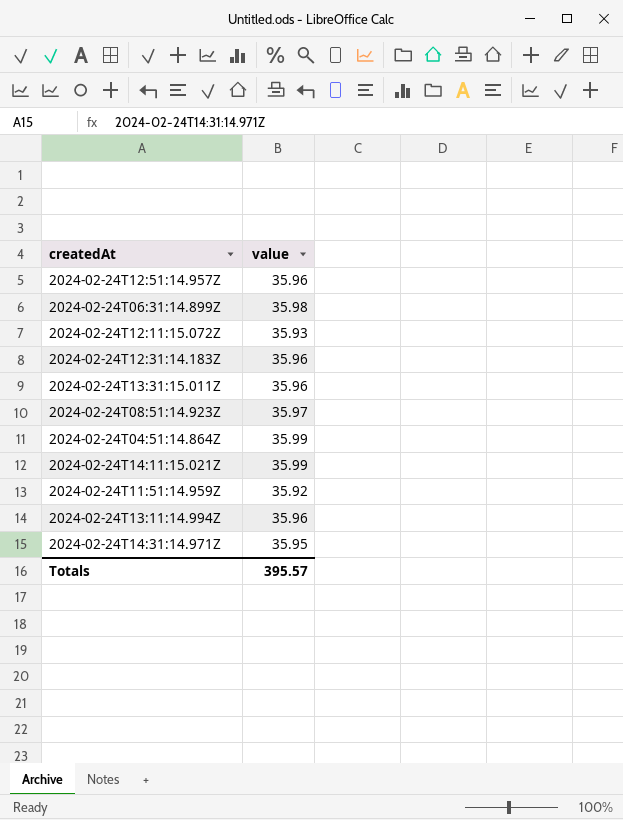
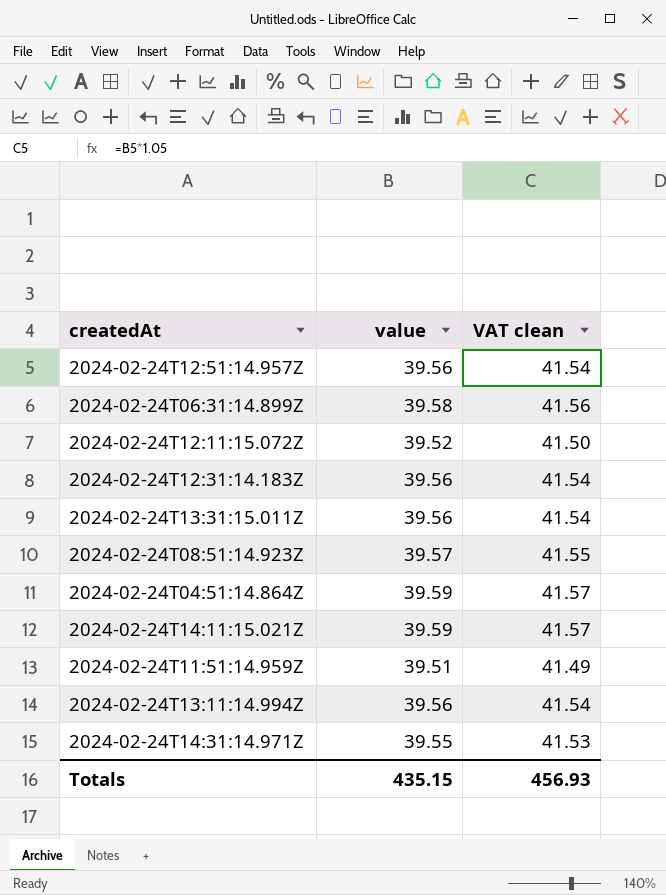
column VAT clean | formula: none -> [value] * 1.05
2024-02-24T12:51:14.957Z | value: 35.96 -> 39.56
2024-02-24T06:31:14.899Z | value: 35.98 -> 39.58
2024-02-24T12:11:15.072Z | value: 35.93 -> 39.52
2024-02-24T12:31:14.183Z | value: 35.96 -> 39.56
2024-02-24T13:31:15.011Z | value: 35.96 -> 39.56
2024-02-24T08:51:14.923Z | value: 35.97 -> 39.57
2024-02-24T04:51:14.864Z | value: 35.99 -> 39.59
2024-02-24T14:11:15.021Z | value: 35.99 -> 39.59
2024-02-24T11:51:14.959Z | value: 35.92 -> 39.51
2024-02-24T13:11:14.994Z | value: 35.96 -> 39.56
2024-02-24T14:31:14.971Z | value: 35.95 -> 39.55
Totals | value: 395.57 -> 435.15

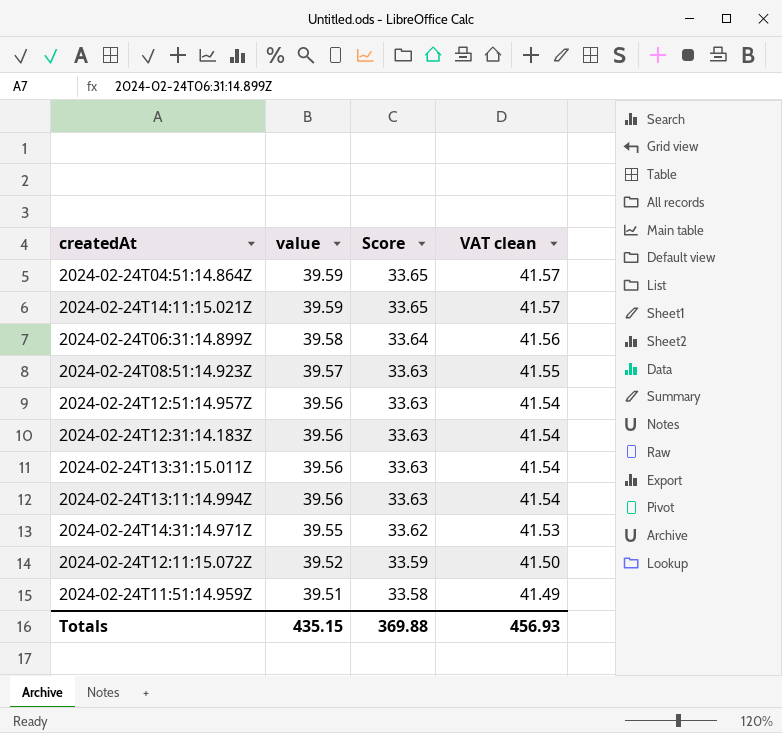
row order: none -> value descending
column Score | formula: none -> [value] * 0.85

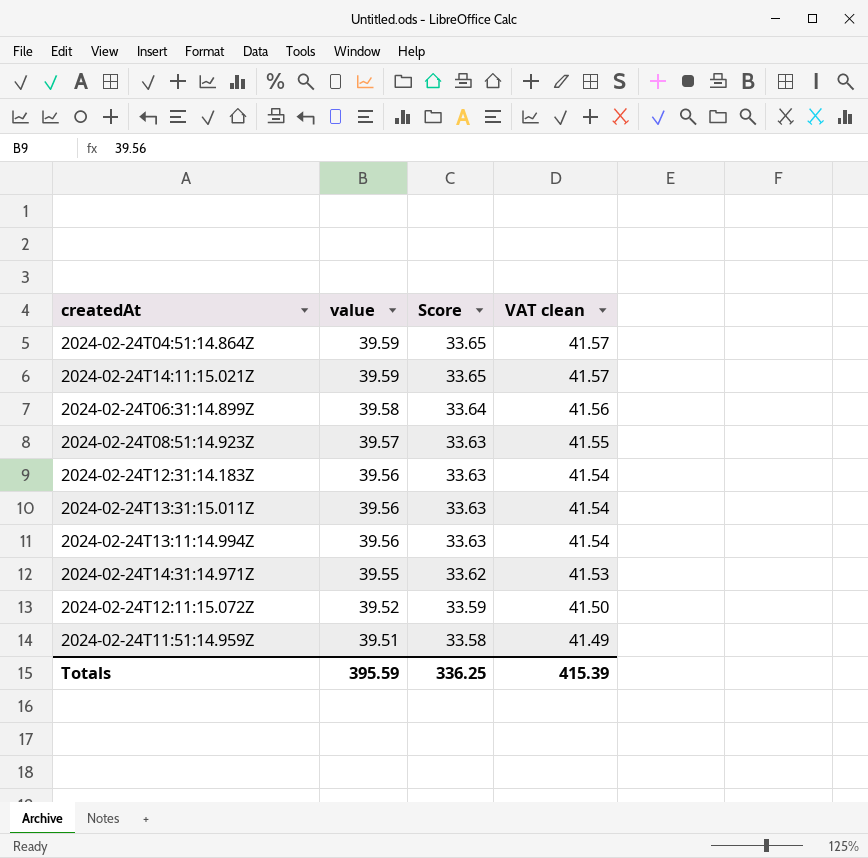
row 2024-02-24T12:51:14.957Z: 39.56 | 33.63 | 41.54 -> none
Totals | value: 435.15 -> 395.59
Totals | Score: 369.88 -> 336.25
Totals | VAT clean: 456.93 -> 415.39

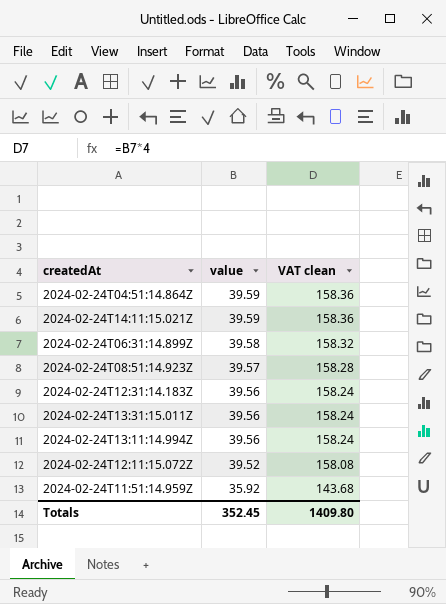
column Score | formula: [value] * 0.85 -> none
column VAT clean | formula: [value] * 1.05 -> [value] * 4
row 2024-02-24T14:31:14.971Z: 39.55 | 33.62 | 41.53 -> none
2024-02-24T11:51:14.959Z | value: 39.51 -> 35.92
Totals | value: 395.59 -> 352.45
Totals | VAT clean: 415.39 -> 1409.80

